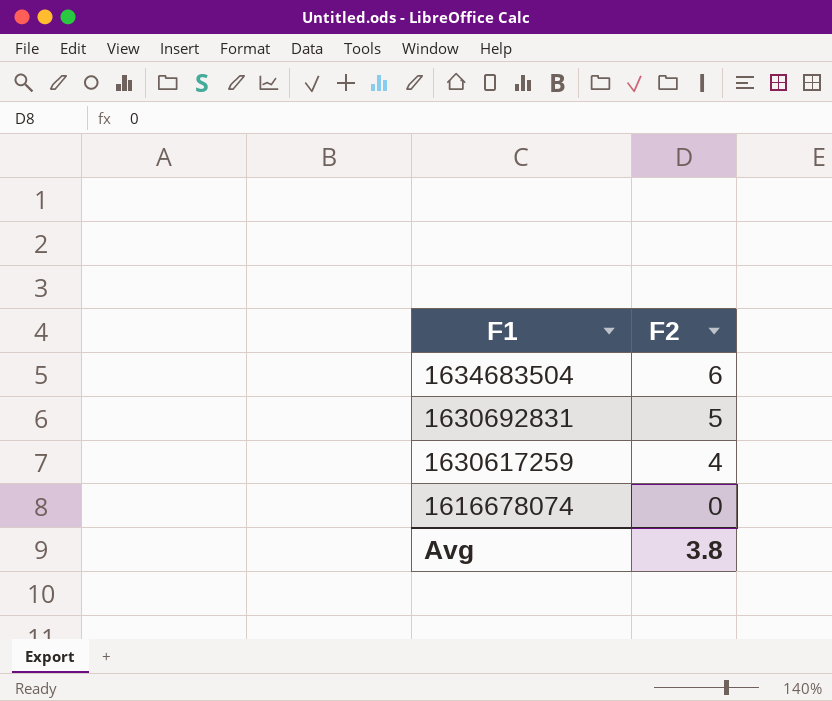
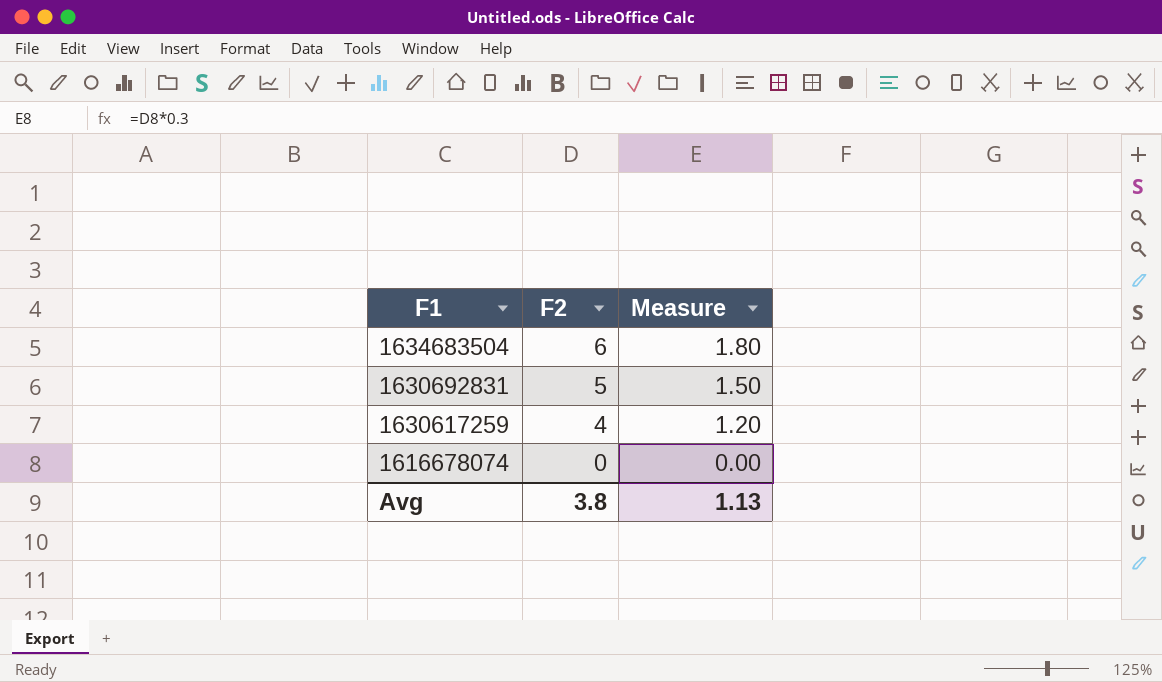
column Measure | formula: none -> [F2] * 0.3

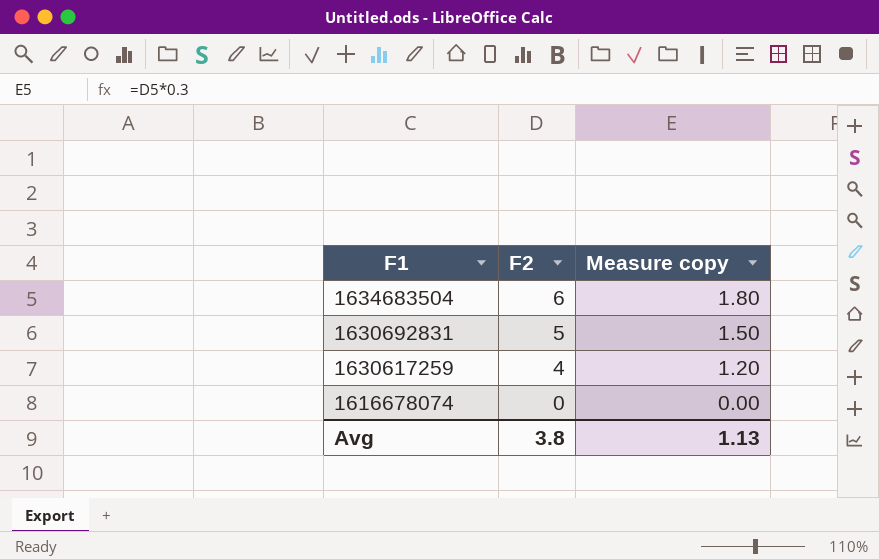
column name: Measure -> Measure copy

